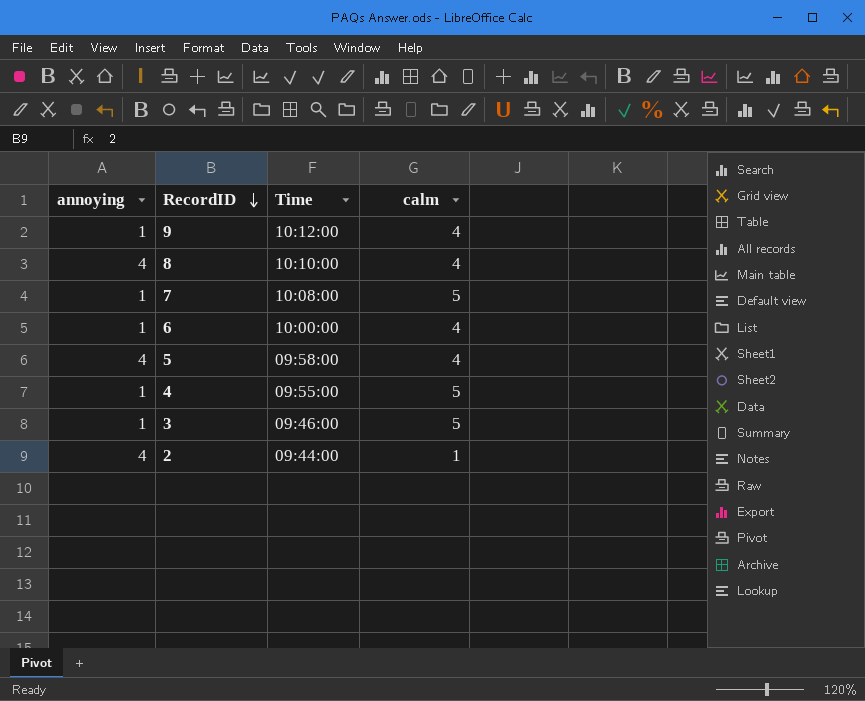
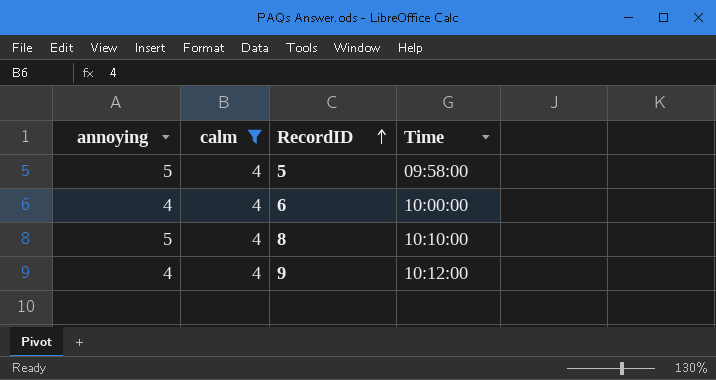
filter: none -> calm = 4
row order: RecordID descending -> RecordID ascending
column calm | position: 4 -> 2
5 | annoying: 4 -> 5
6 | annoying: 1 -> 4
8 | annoying: 4 -> 5
9 | annoying: 1 -> 4

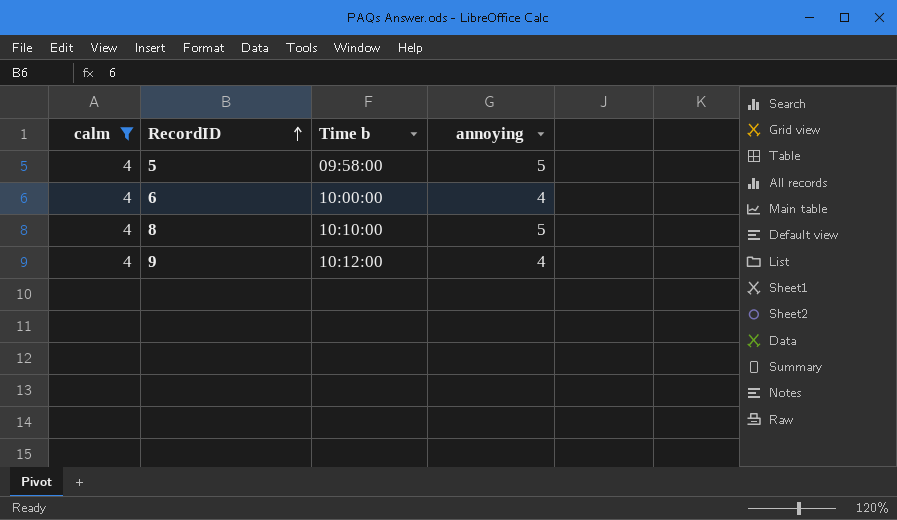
column name: Time -> Time b
column annoying | position: 1 -> 4

